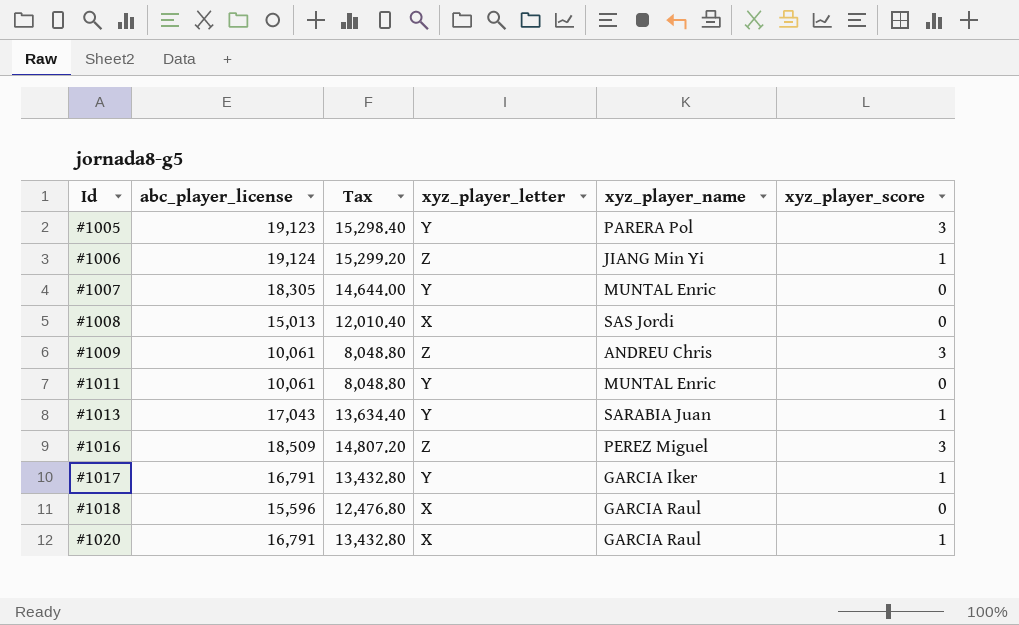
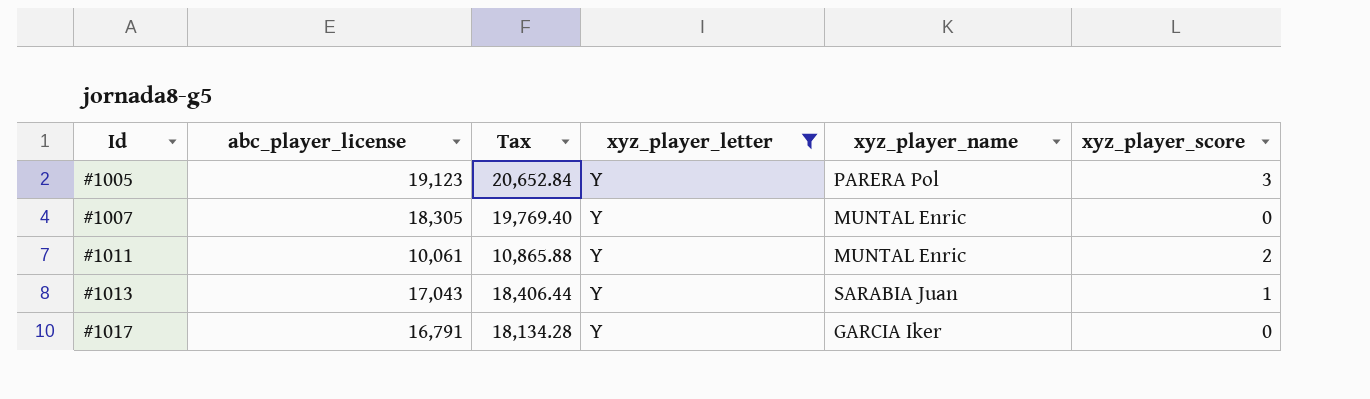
filter: none -> xyz_player_letter = Y
column Tax | formula: [abc_player_license] * 0.8 -> [abc_player_license] * 1.08
#1011 | xyz_player_score: 0 -> 2
#1017 | xyz_player_score: 1 -> 0

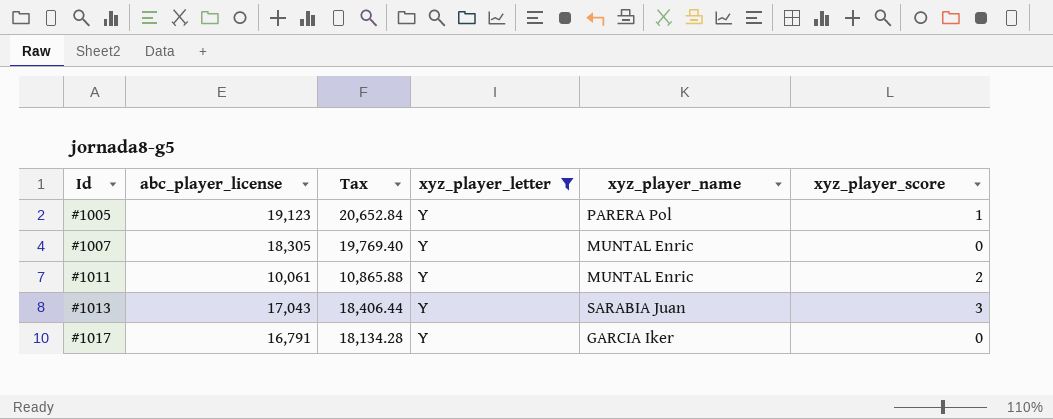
#1005 | xyz_player_score: 3 -> 1
#1013 | xyz_player_score: 1 -> 3

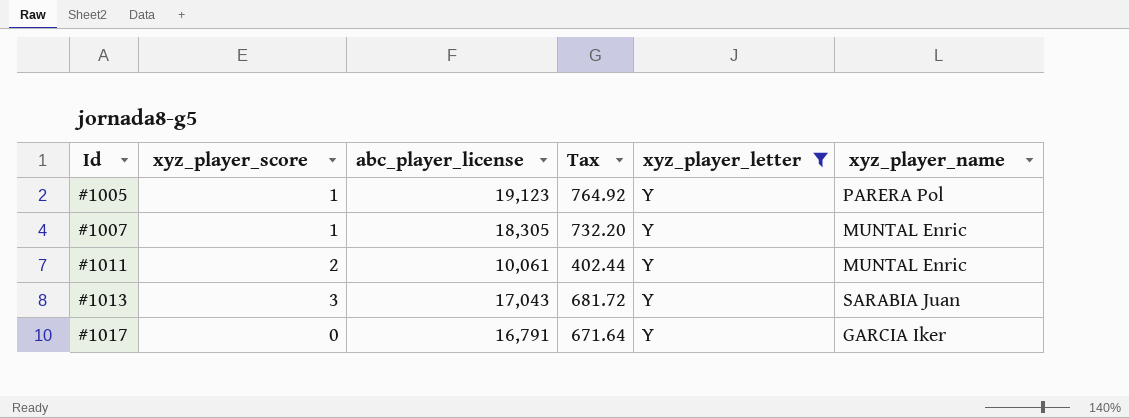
column xyz_player_score | position: 6 -> 2
column Tax | formula: [abc_player_license] * 1.08 -> [abc_player_license] * 0.04
#1007 | xyz_player_score: 0 -> 1

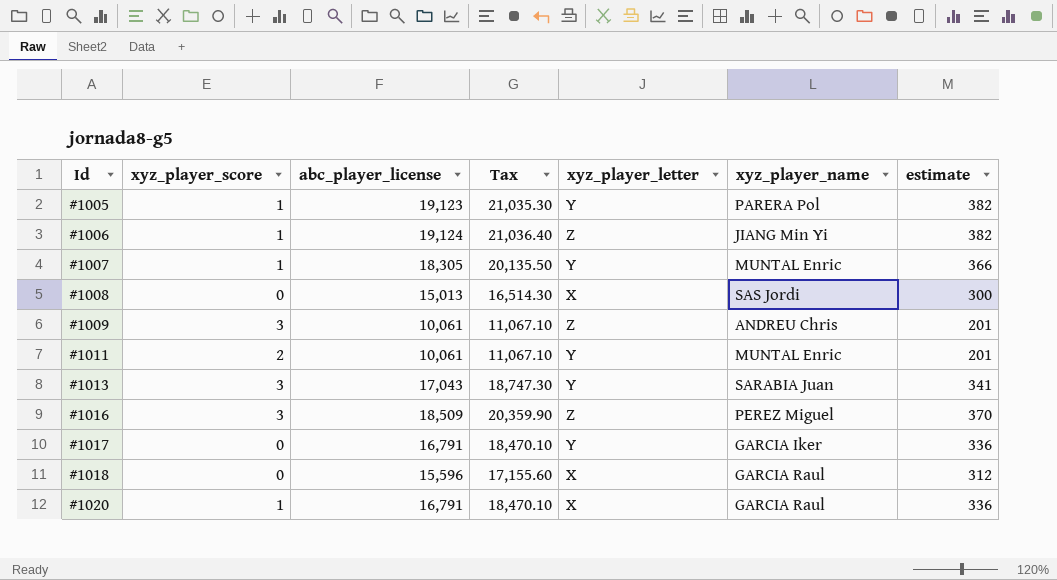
filter: xyz_player_letter = Y -> none
column Tax | formula: [abc_player_license] * 0.04 -> [abc_player_license] * 1.1
column estimate | formula: none -> [abc_player_license] * 0.02

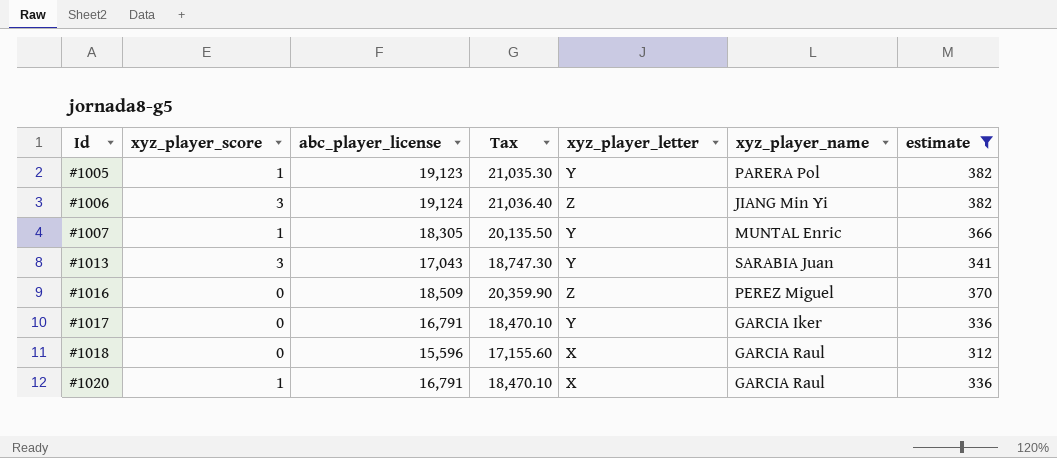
filter: none -> estimate >= 312
#1006 | xyz_player_score: 1 -> 3
#1016 | xyz_player_score: 3 -> 0

